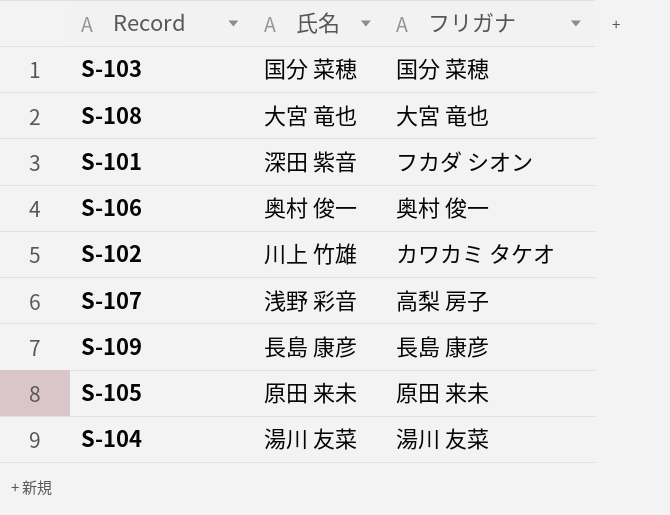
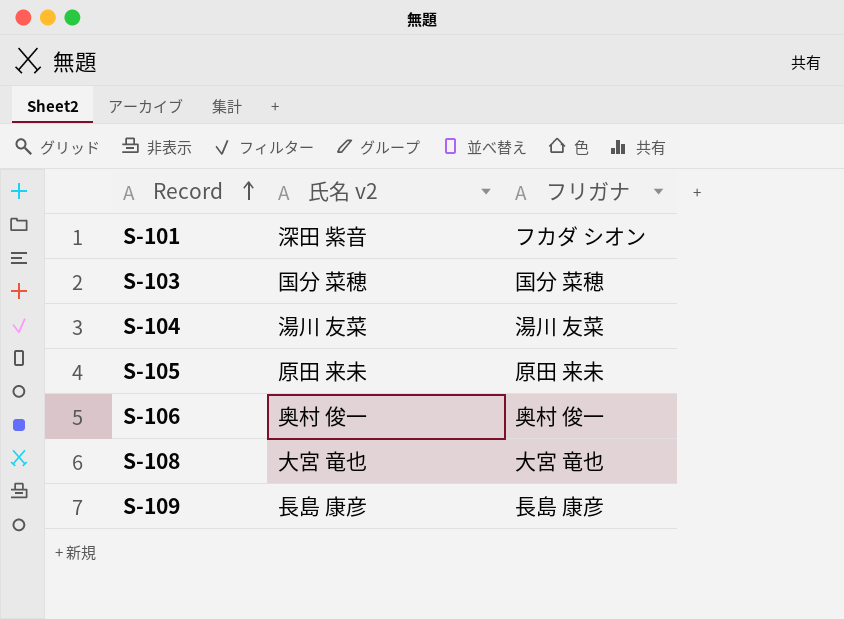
row order: none -> Record ascending
column name: 氏名 -> 氏名 v2
row S-102: 川上 竹雄 | カワカミ タケオ -> none
row S-107: 浅野 彩音 | 高梨 房子 -> none

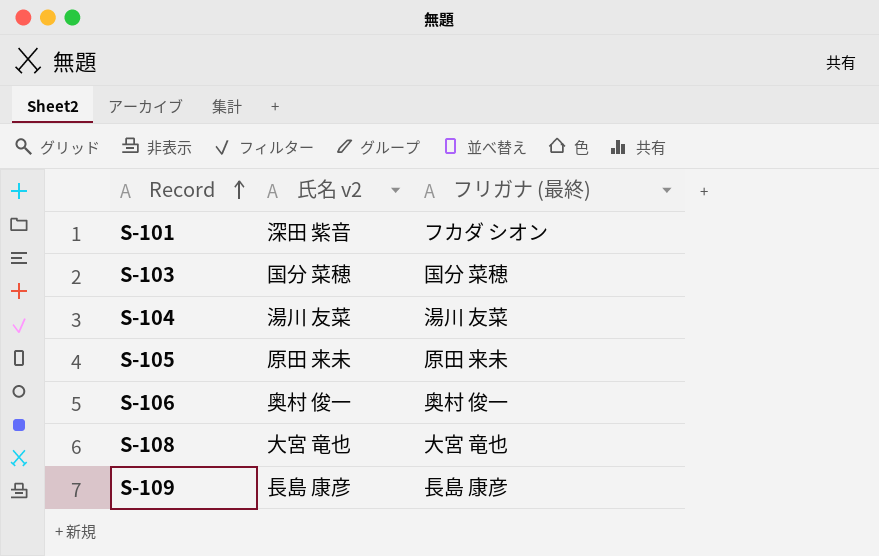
column name: フリガナ -> フリガナ (最終)

